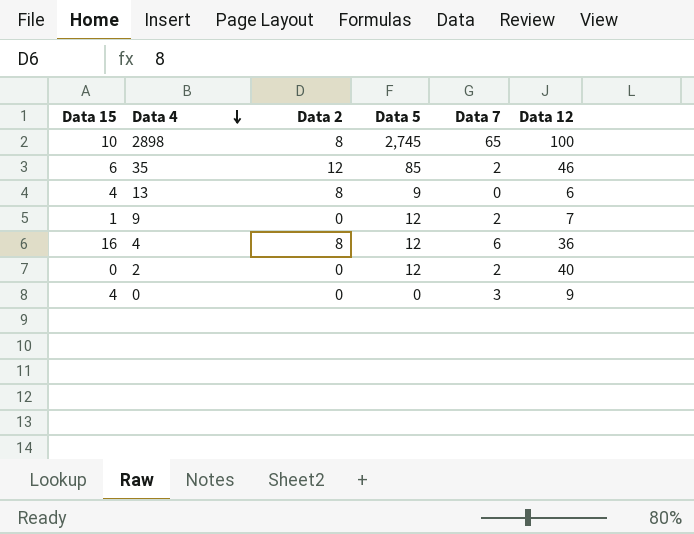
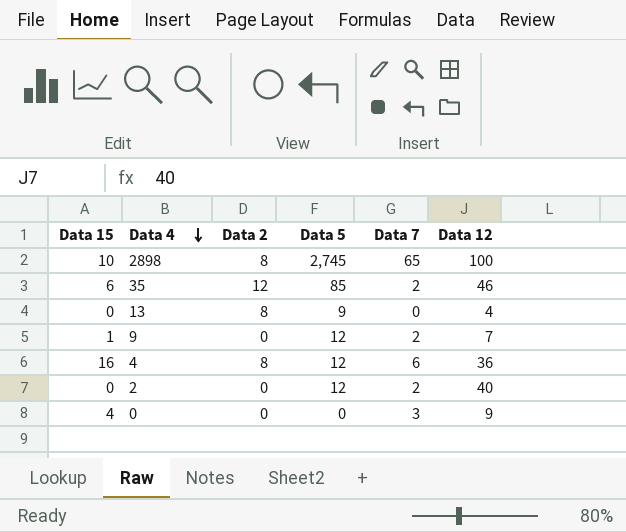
13 | Data 15: 4 -> 0
13 | Data 12: 6 -> 4

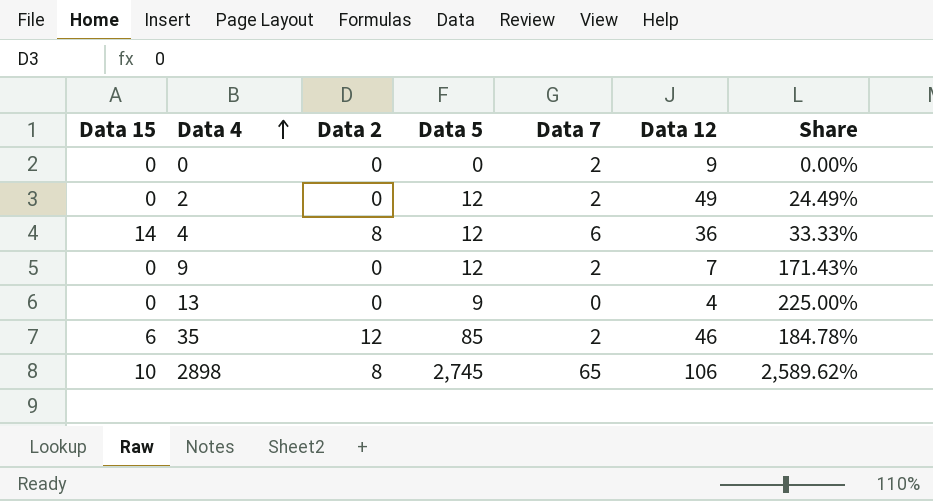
row order: Data 4 descending -> Data 4 ascending
column Share | formula: none -> [Data 5] / [Data 12]
0 | Data 15: 4 -> 0
0 | Data 7: 3 -> 2
2 | Data 12: 40 -> 49
4 | Data 15: 16 -> 14
9 | Data 15: 1 -> 0
13 | Data 2: 8 -> 0
2898 | Data 12: 100 -> 106

